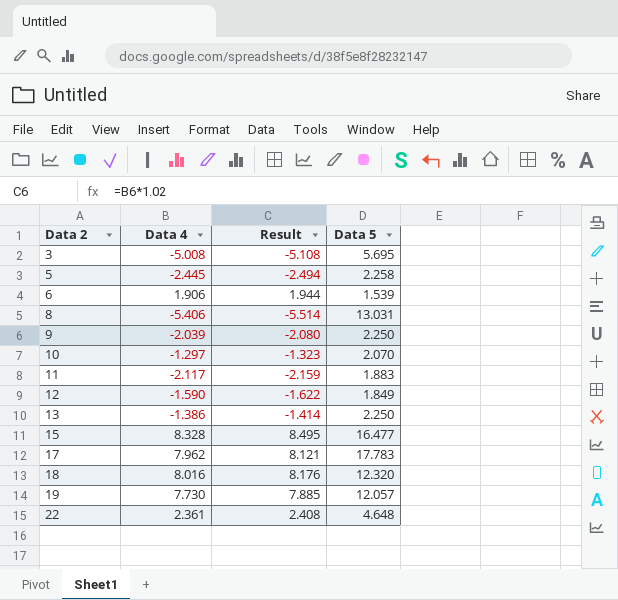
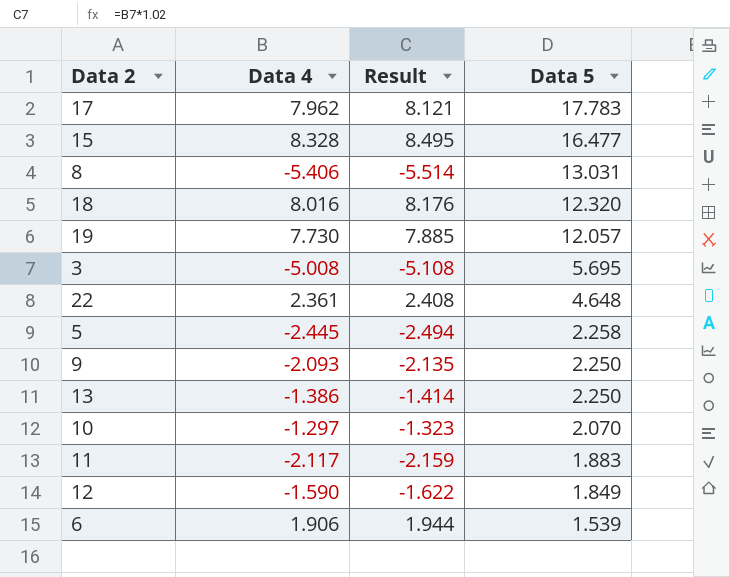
row order: Data 2 ascending -> Data 5 descending
9 | Data 4: -2.039 -> -2.093
9 | Result: -2.080 -> -2.135

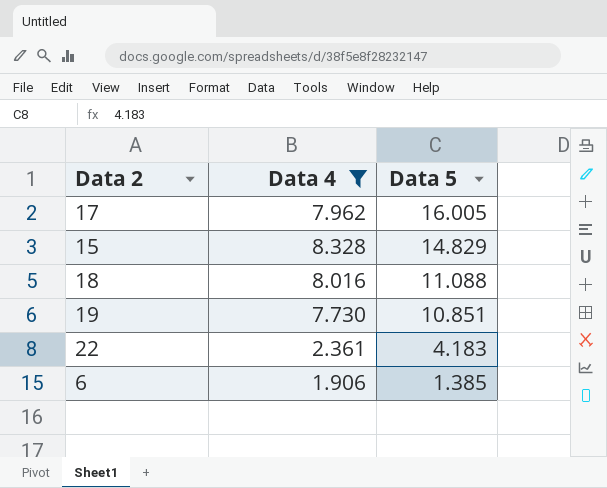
filter: none -> Data 4 >= 1.906
column Result | formula: [Data 4] * 1.02 -> none
17 | Data 5: 17.783 -> 16.005
15 | Data 5: 16.477 -> 14.829
18 | Data 5: 12.320 -> 11.088
19 | Data 5: 12.057 -> 10.851
22 | Data 5: 4.648 -> 4.183
6 | Data 5: 1.539 -> 1.385

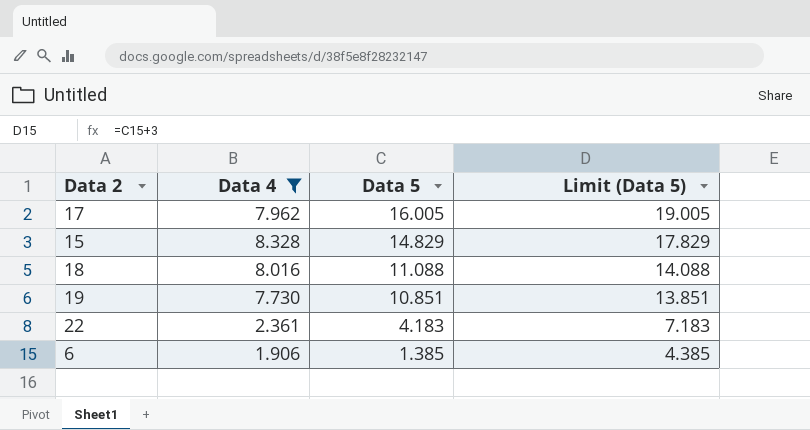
column Limit (Data 5) | formula: none -> [Data 5] + 3

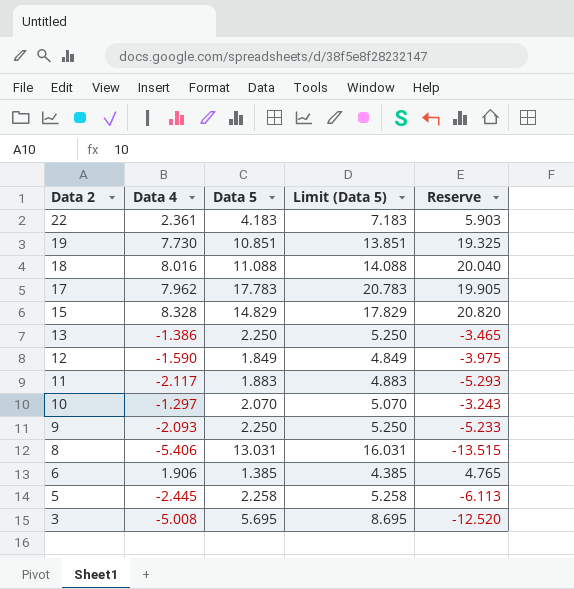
filter: Data 4 >= 1.906 -> none
row order: Data 5 descending -> Data 2 descending
column Reserve | formula: none -> [Data 4] * 2.5
17 | Data 5: 16.005 -> 17.783
17 | Limit (Data 5): 19.005 -> 20.783

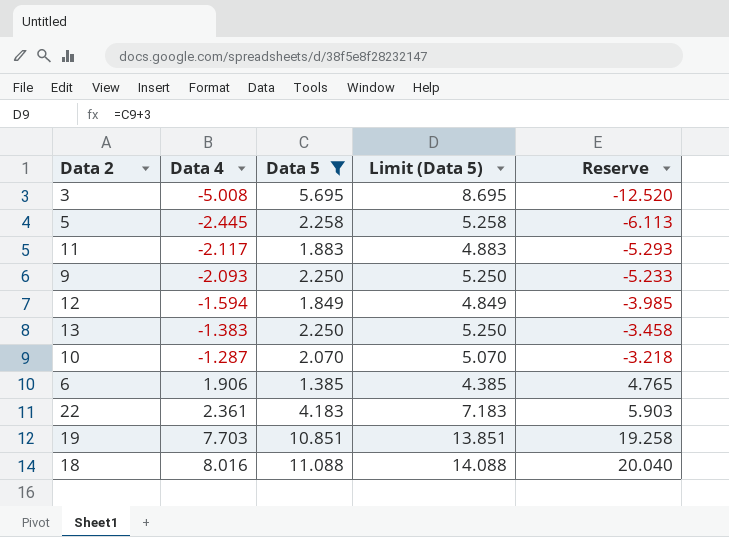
filter: none -> Data 5 <= 11.088
row order: Data 2 descending -> Data 4 ascending
12 | Data 4: -1.590 -> -1.594
12 | Reserve: -3.975 -> -3.985
13 | Data 4: -1.386 -> -1.383
13 | Reserve: -3.465 -> -3.458
10 | Data 4: -1.297 -> -1.287
10 | Reserve: -3.243 -> -3.218
19 | Data 4: 7.730 -> 7.703
19 | Reserve: 19.325 -> 19.258

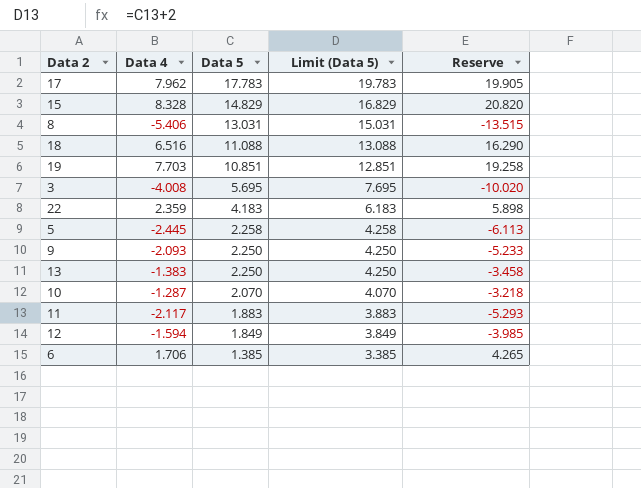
filter: Data 5 <= 11.088 -> none
row order: Data 4 ascending -> Data 5 descending
column Limit (Data 5) | formula: [Data 5] + 3 -> [Data 5] + 2
18 | Data 4: 8.016 -> 6.516
18 | Reserve: 20.040 -> 16.290
3 | Data 4: -5.008 -> -4.008
3 | Reserve: -12.520 -> -10.020
22 | Data 4: 2.361 -> 2.359
22 | Reserve: 5.903 -> 5.898
6 | Data 4: 1.906 -> 1.706
6 | Reserve: 4.765 -> 4.265

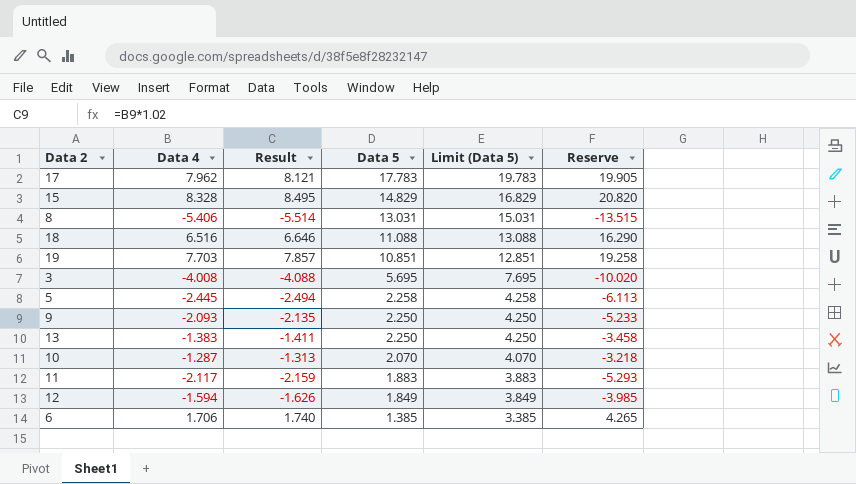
column Result | formula: none -> [Data 4] * 1.02
row 22: 2.359 | 4.183 | 6.183 | 5.898 -> none

